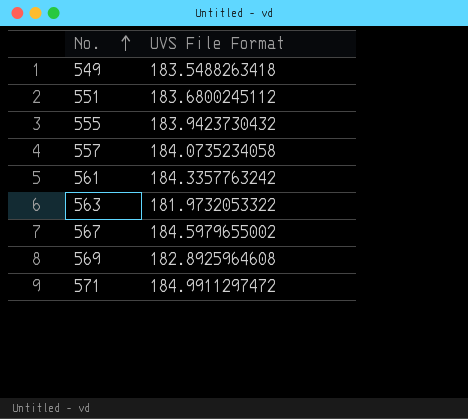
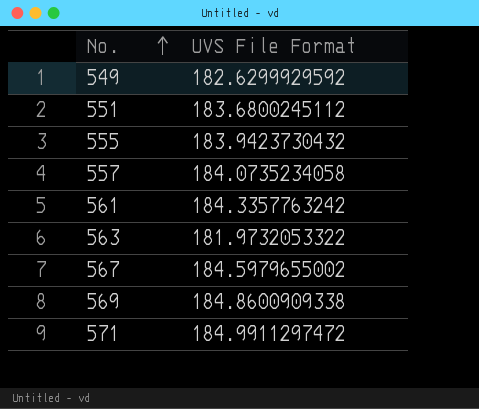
549 | UVS File Format: 183.5488263418 -> 182.6299929592
569 | UVS File Format: 182.8925964608 -> 184.8600909338

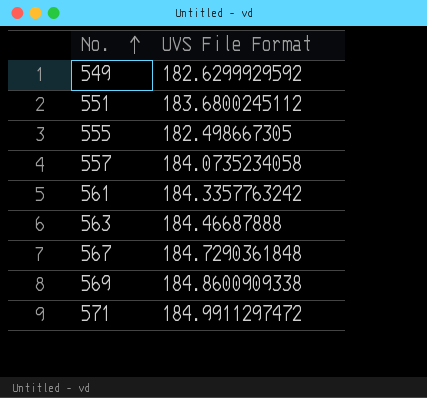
555 | UVS File Format: 183.9423730432 -> 182.498667305
563 | UVS File Format: 181.9732053322 -> 184.46687888
567 | UVS File Format: 184.5979655002 -> 184.7290361848

